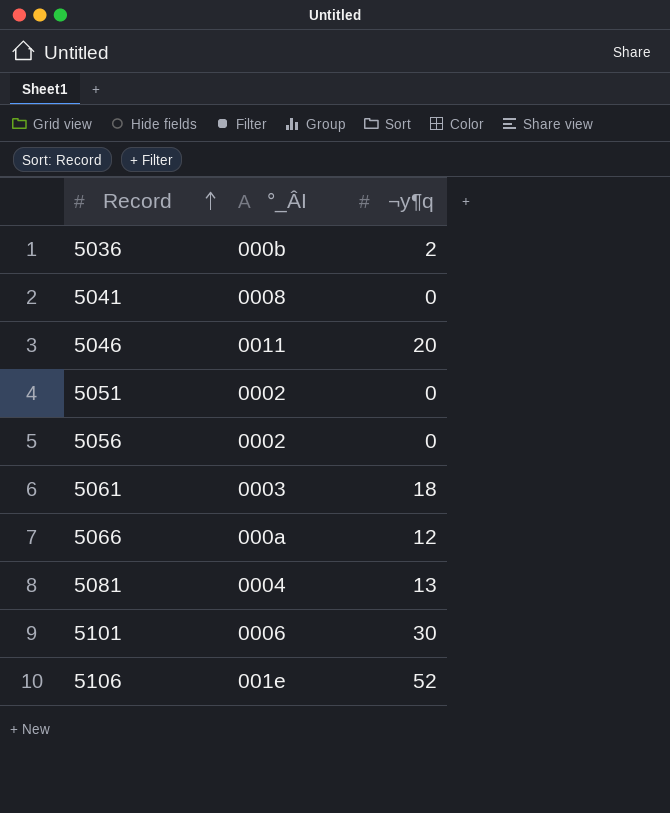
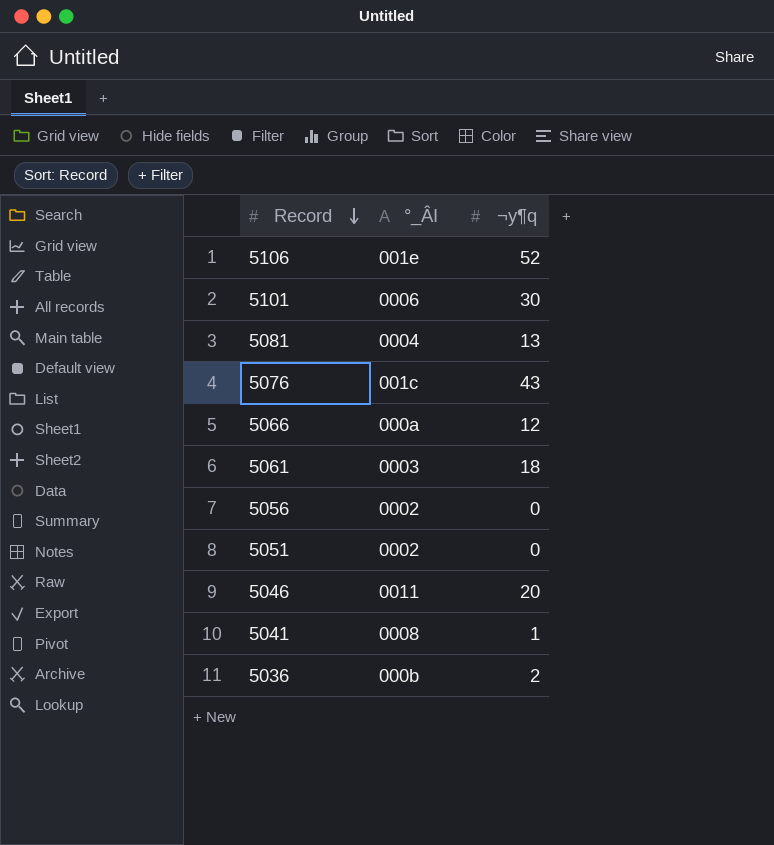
row order: Record ascending -> Record descending
row 5076: none -> 001c | 43
5041 | ¬y¶q: 0 -> 1

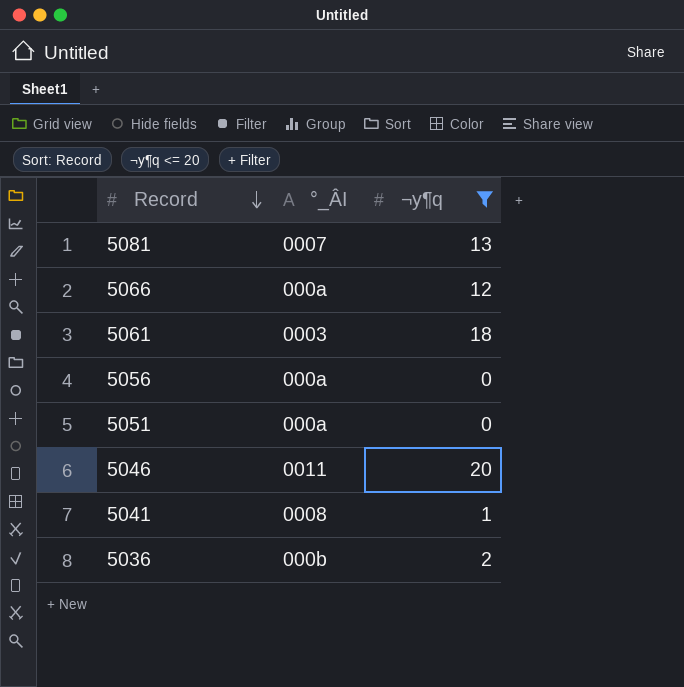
filter: none -> ¬y¶q <= 20
5081 | °_ÂI: 0004 -> 0007
5056 | °_ÂI: 0002 -> 000a
5051 | °_ÂI: 0002 -> 000a

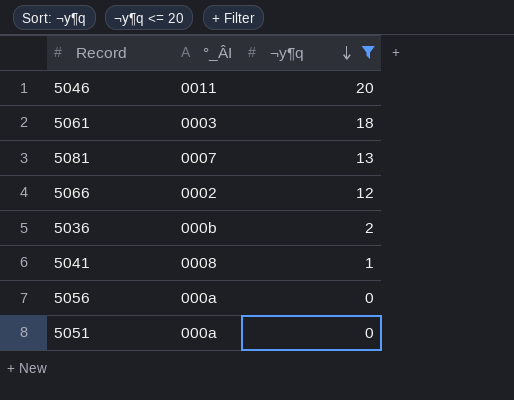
row order: Record descending -> ¬y¶q descending
5066 | °_ÂI: 000a -> 0002

